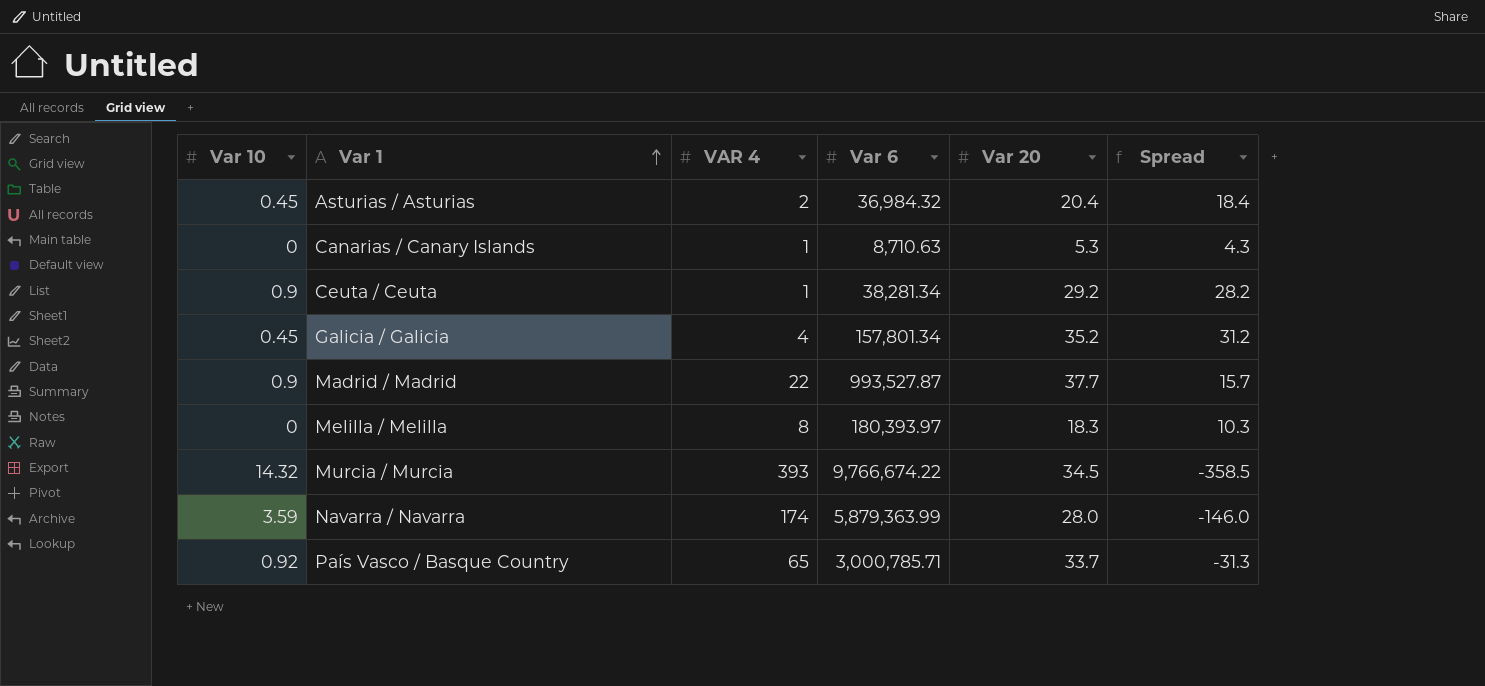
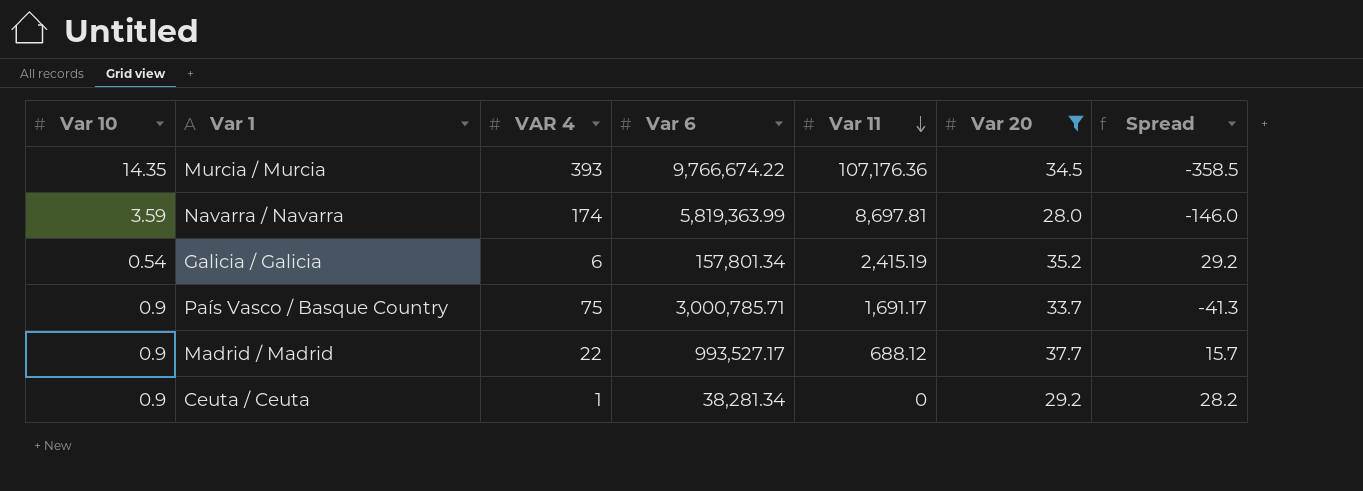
filter: none -> Var 20 >= 28.0
row order: Var 1 ascending -> Var 11 descending
column Var 11 | position: none -> 5
Murcia / Murcia | Var 10: 14.32 -> 14.35
Navarra / Navarra | Var 6: 5,879,363.99 -> 5,819,363.99
Galicia / Galicia | Var 10: 0.45 -> 0.54
Galicia / Galicia | VAR 4: 4 -> 6
Galicia / Galicia | Spread: 31.2 -> 29.2
País Vasco / Basque Country | Var 10: 0.92 -> 0.9
País Vasco / Basque Country | VAR 4: 65 -> 75
País Vasco / Basque Country | Spread: -31.3 -> -41.3
Madrid / Madrid | Var 6: 993,527.87 -> 993,527.17

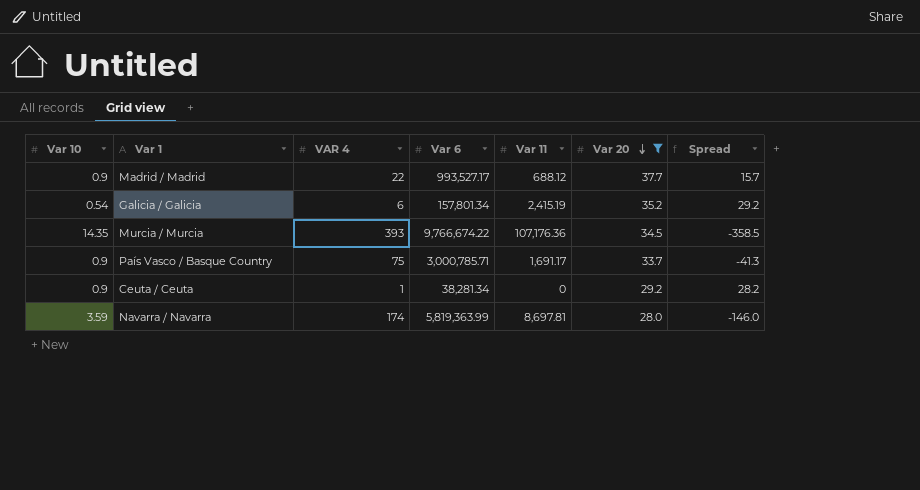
row order: Var 11 descending -> Var 20 descending

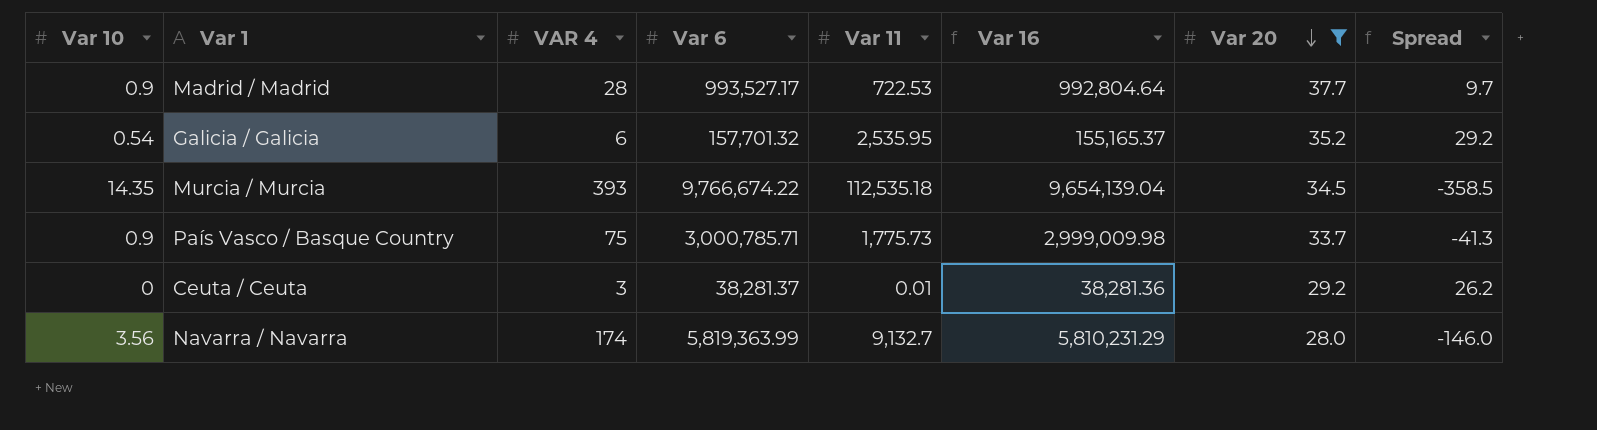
column Var 16 | formula: none -> [Var 6] - [Var 11]
Madrid / Madrid | VAR 4: 22 -> 28
Madrid / Madrid | Var 11: 688.12 -> 722.53
Madrid / Madrid | Spread: 15.7 -> 9.7
Galicia / Galicia | Var 6: 157,801.34 -> 157,701.32
Galicia / Galicia | Var 11: 2,415.19 -> 2,535.95
Murcia / Murcia | Var 11: 107,176.36 -> 112,535.18
País Vasco / Basque Country | Var 11: 1,691.17 -> 1,775.73
Ceuta / Ceuta | Var 10: 0.9 -> 0
Ceuta / Ceuta | VAR 4: 1 -> 3
Ceuta / Ceuta | Var 6: 38,281.34 -> 38,281.37
Ceuta / Ceuta | Var 11: 0 -> 0.01
Ceuta / Ceuta | Spread: 28.2 -> 26.2
Navarra / Navarra | Var 10: 3.59 -> 3.56
Navarra / Navarra | Var 11: 8,697.81 -> 9,132.7

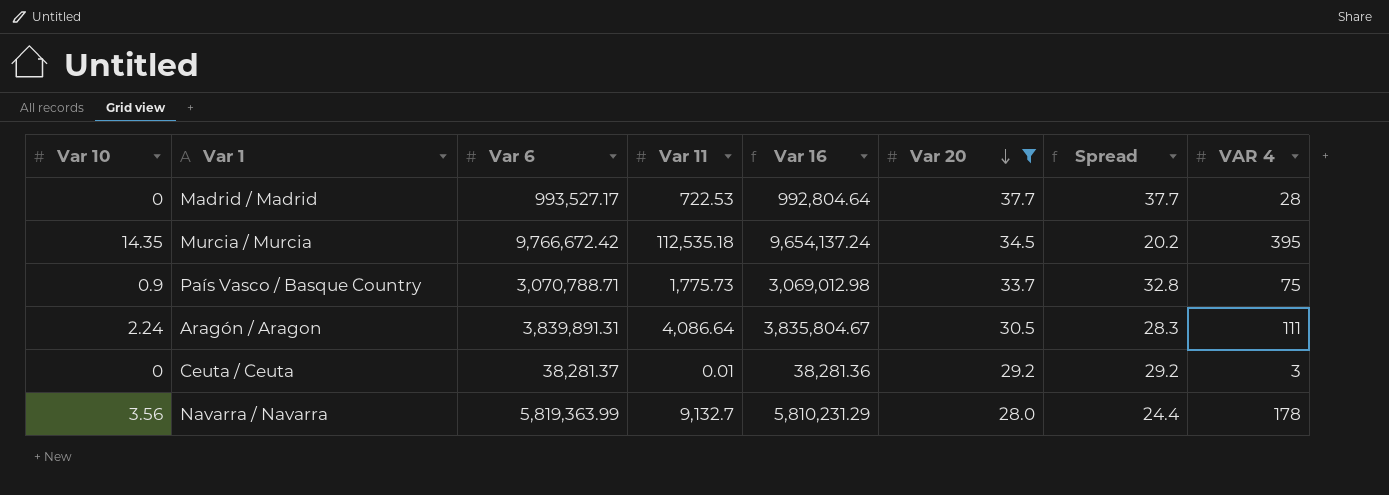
column Spread | formula: [Var 20] - [VAR 4] -> [Var 20] - [Var 10]
column VAR 4 | position: 3 -> 8
row Galicia / Galicia: 0.54 | 6 | 157,701.32 | 2,535.95 | 155,165.37 | 35.2 | 29.2 -> none
Madrid / Madrid | Var 10: 0.9 -> 0
Murcia / Murcia | Var 6: 9,766,674.22 -> 9,766,672.42
Murcia / Murcia | Var 16: 9,654,139.04 -> 9,654,137.24
Murcia / Murcia | VAR 4: 393 -> 395
País Vasco / Basque Country | Var 6: 3,000,785.71 -> 3,070,788.71
País Vasco / Basque Country | Var 16: 2,999,009.98 -> 3,069,012.98
row Aragón / Aragon: none -> 2.24 | 3,839,891.31 | 4,086.64 | 3,835,804.67 | 30.5 | 28.3 | 111
Navarra / Navarra | VAR 4: 174 -> 178

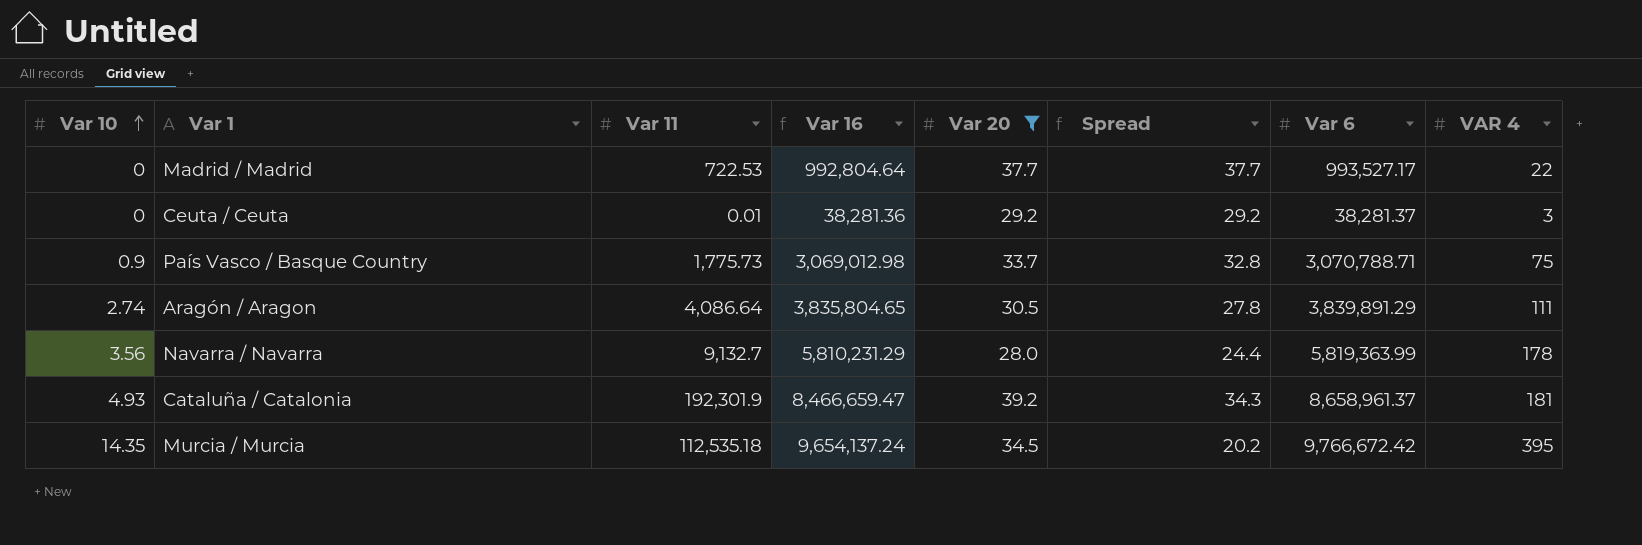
row order: Var 20 descending -> Var 10 ascending
column Var 6 | position: 3 -> 7
Madrid / Madrid | VAR 4: 28 -> 22
Aragón / Aragon | Var 10: 2.24 -> 2.74
Aragón / Aragon | Var 16: 3,835,804.67 -> 3,835,804.65
Aragón / Aragon | Spread: 28.3 -> 27.8
Aragón / Aragon | Var 6: 3,839,891.31 -> 3,839,891.29
row Cataluña / Catalonia: none -> 4.93 | 192,301.9 | 8,466,659.47 | 39.2 | 34.3 | 8,658,961.37 | 181

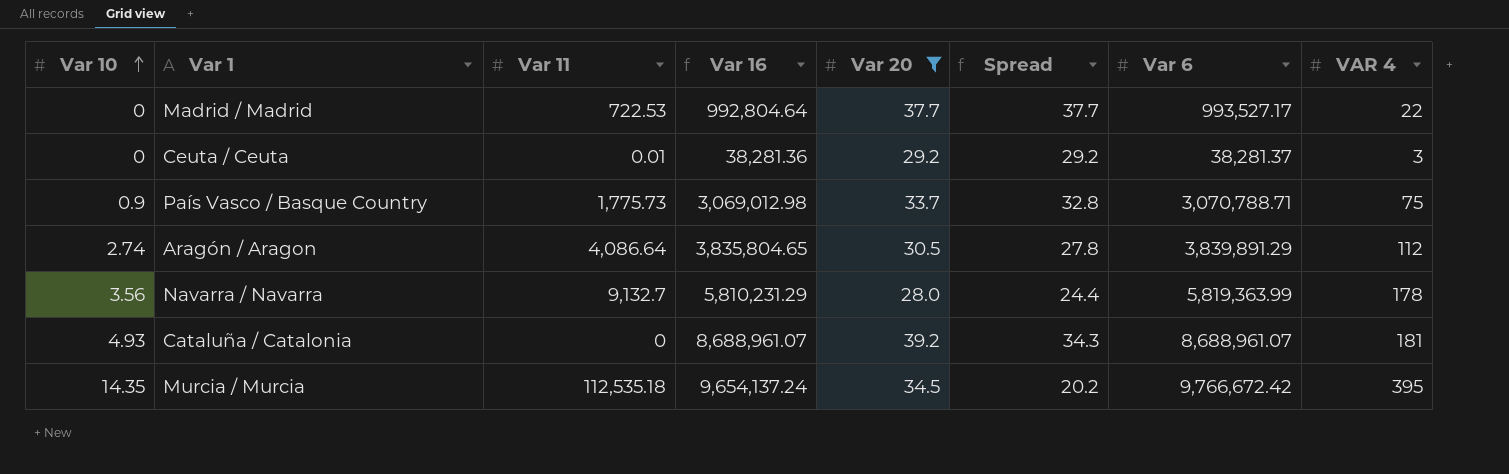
Aragón / Aragon | VAR 4: 111 -> 112
Cataluña / Catalonia | Var 11: 192,301.9 -> 0
Cataluña / Catalonia | Var 16: 8,466,659.47 -> 8,688,961.07
Cataluña / Catalonia | Var 6: 8,658,961.37 -> 8,688,961.07

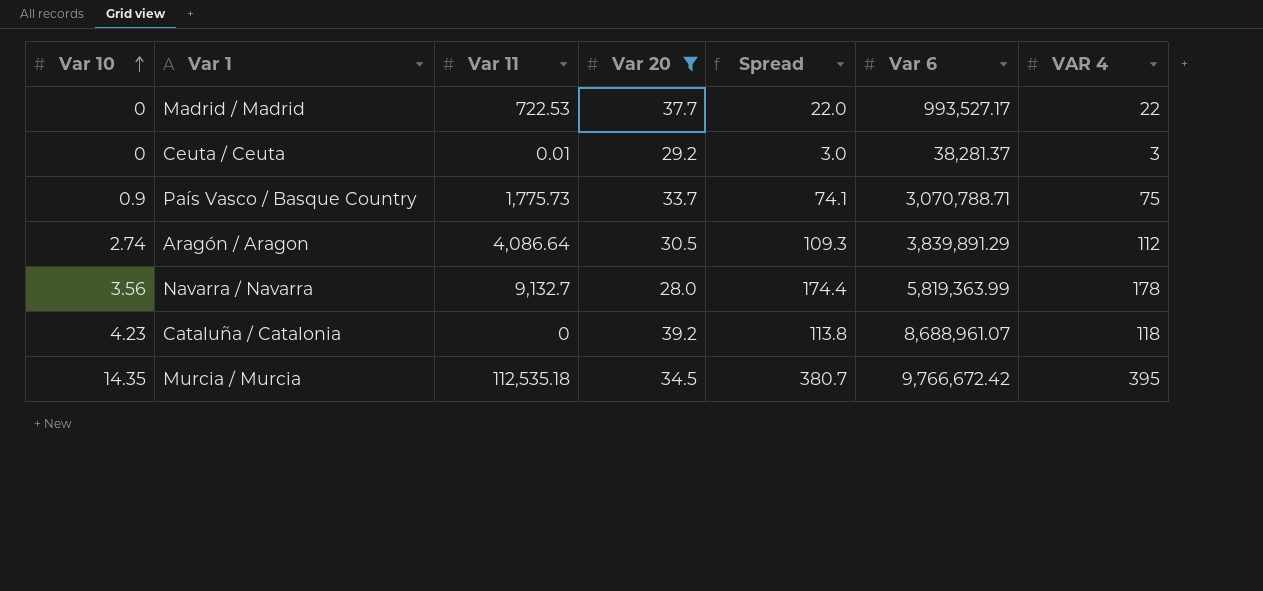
column Var 16 | formula: [Var 6] - [Var 11] -> none
column Spread | formula: [Var 20] - [Var 10] -> [VAR 4] - [Var 10]
Cataluña / Catalonia | Var 10: 4.93 -> 4.23
Cataluña / Catalonia | VAR 4: 181 -> 118

